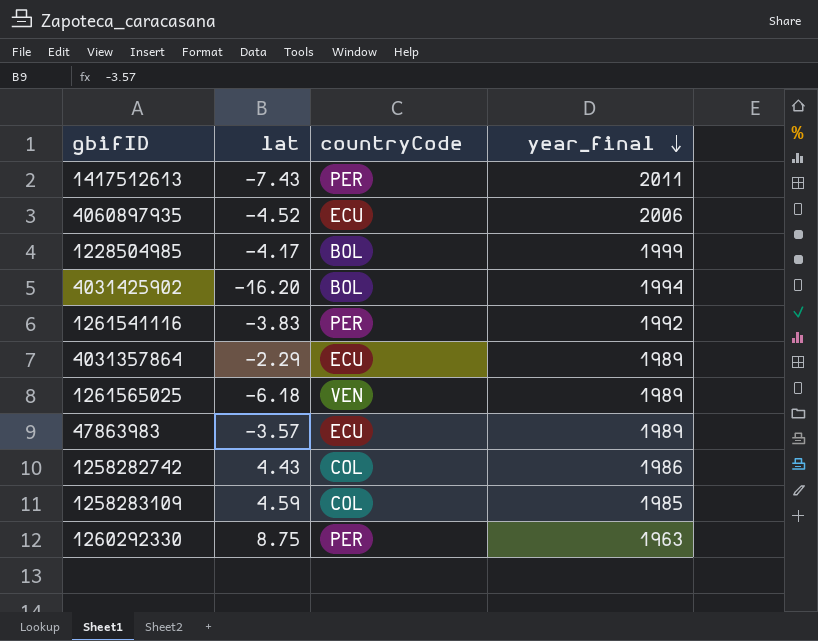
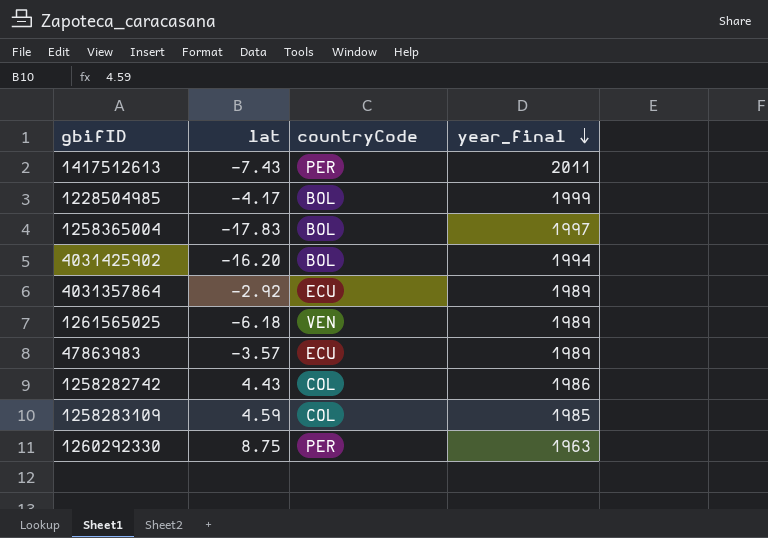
row 4060897935: -4.52 | ECU | 2006 -> none
row 1261541116: -3.83 | PER | 1992 -> none
row 1258365004: none -> -17.83 | BOL | 1997
4031357864 | lat: -2.29 -> -2.92

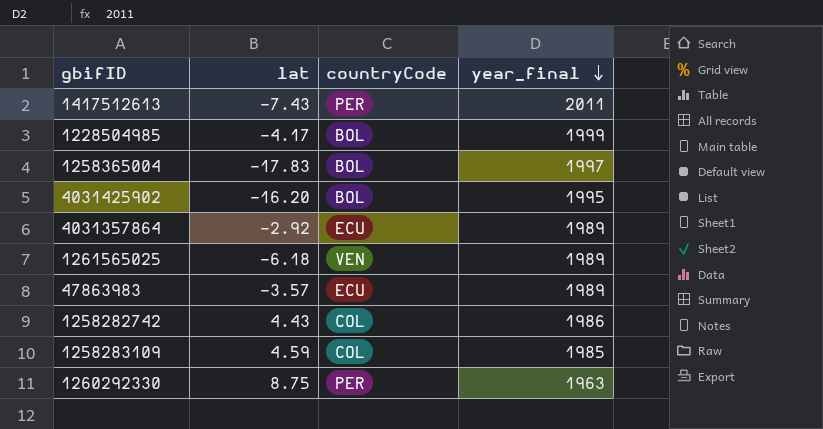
4031425902 | year_final: 1994 -> 1995

